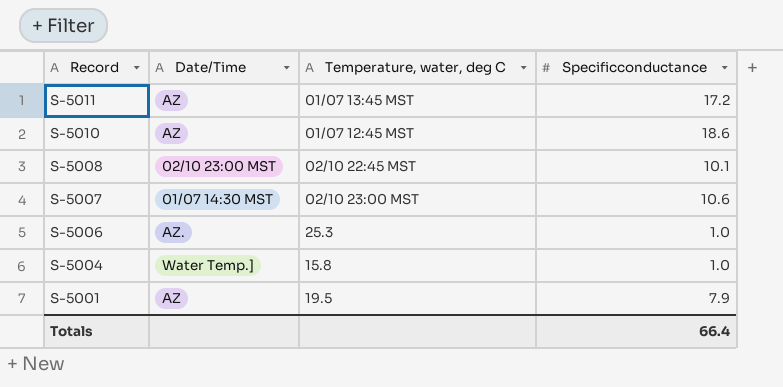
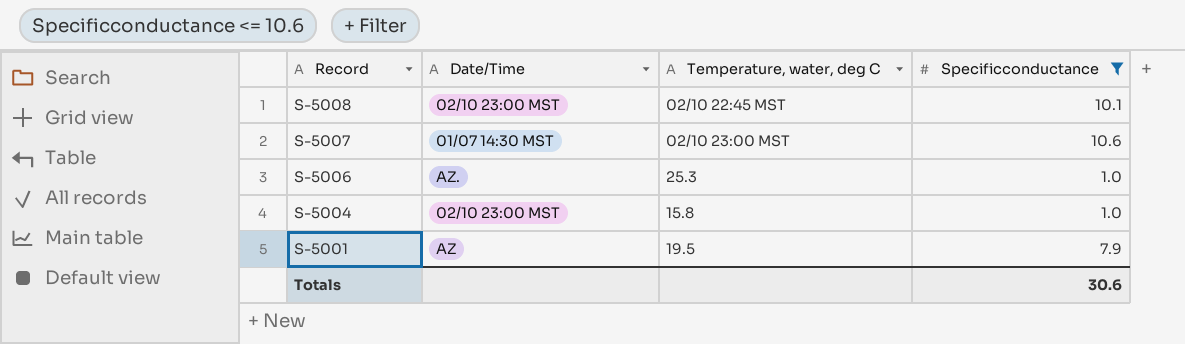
filter: none -> Specificconductance <= 10.6
S-5004 | Date/Time: Water Temp.] -> 02/10 23:00 MST
Totals | Specificconductance: 66.4 -> 30.6

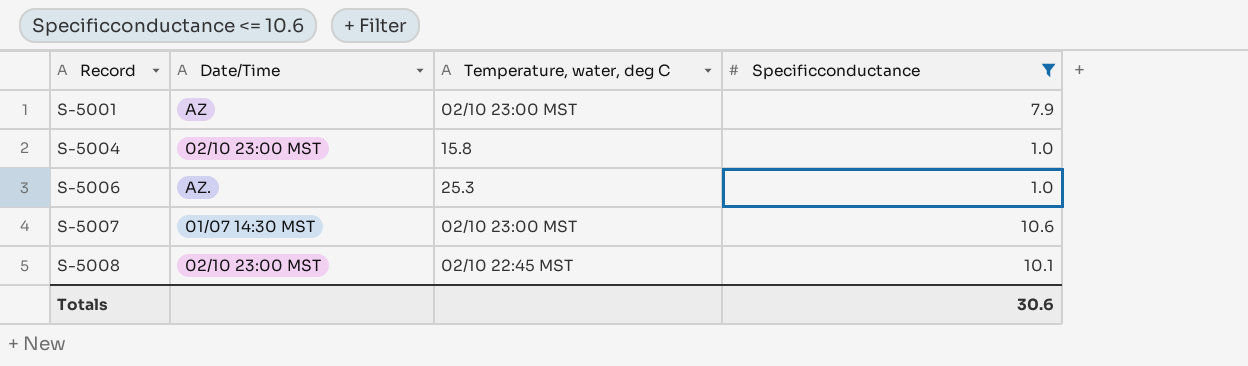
row order: Record descending -> Record ascending
S-5001 | Temperature, water, deg C: 19.5 -> 02/10 23:00 MST

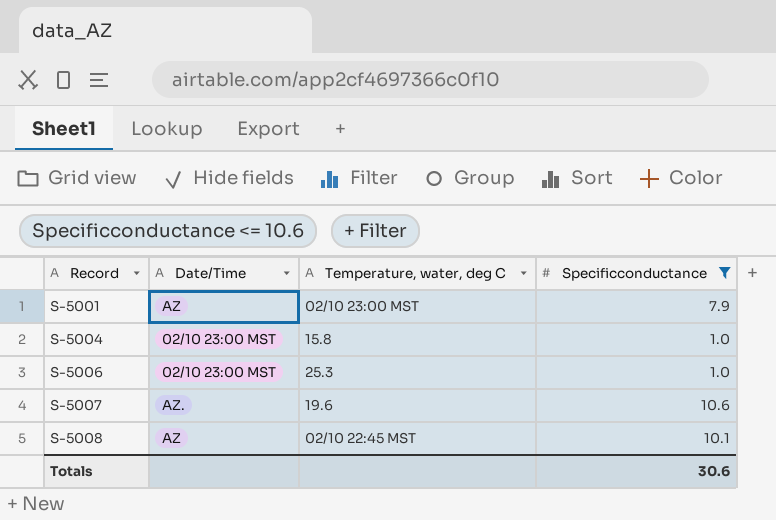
S-5006 | Date/Time: AZ. -> 02/10 23:00 MST
S-5007 | Date/Time: 01/07 14:30 MST -> AZ.
S-5007 | Temperature, water, deg C: 02/10 23:00 MST -> 19.6
S-5008 | Date/Time: 02/10 23:00 MST -> AZ

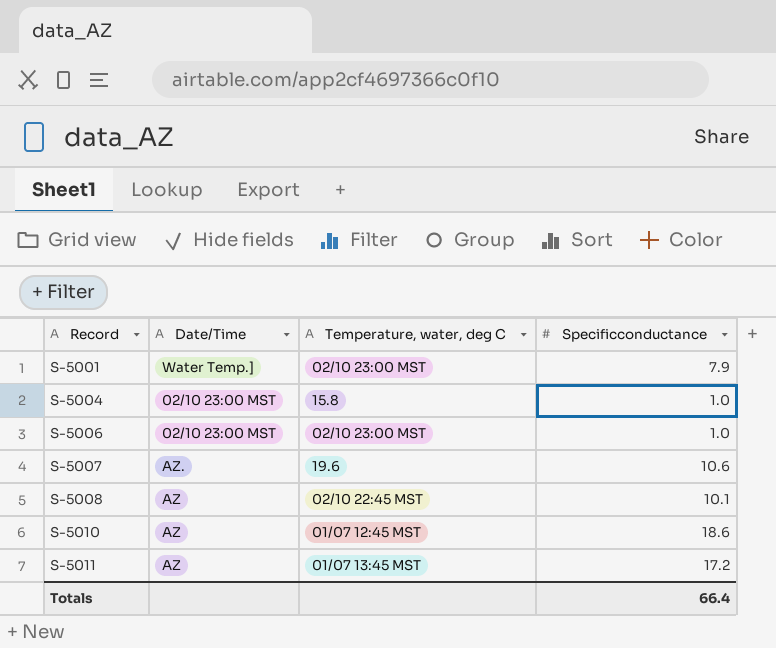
filter: Specificconductance <= 10.6 -> none
S-5001 | Date/Time: AZ -> Water Temp.]
S-5006 | Temperature, water, deg C: 25.3 -> 02/10 23:00 MST
Totals | Specificconductance: 30.6 -> 66.4

